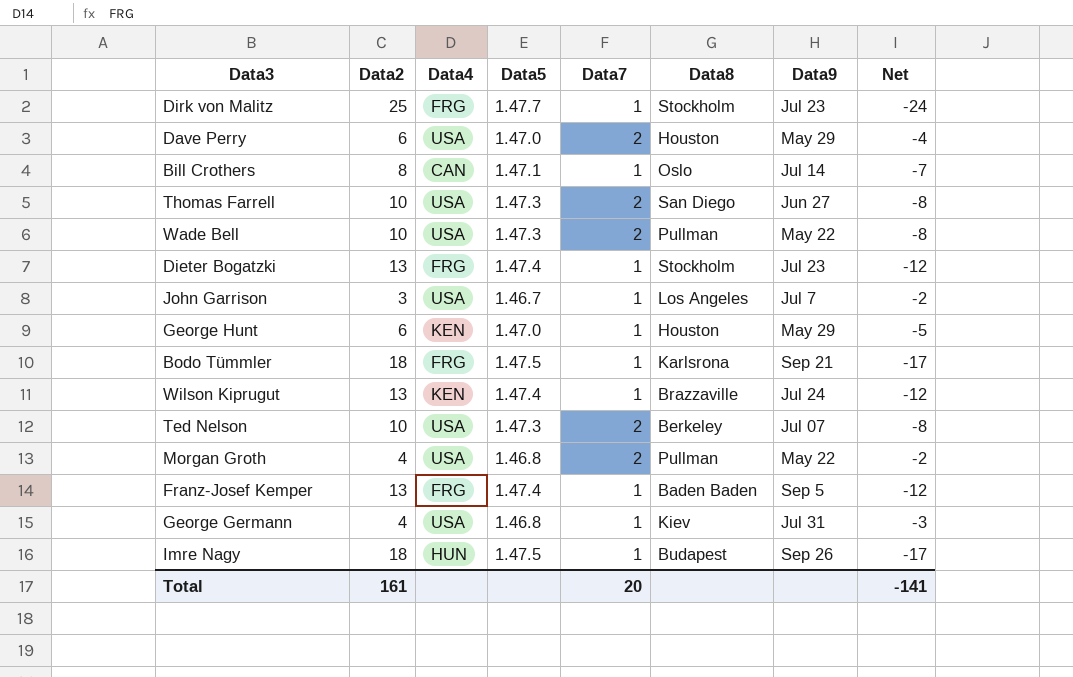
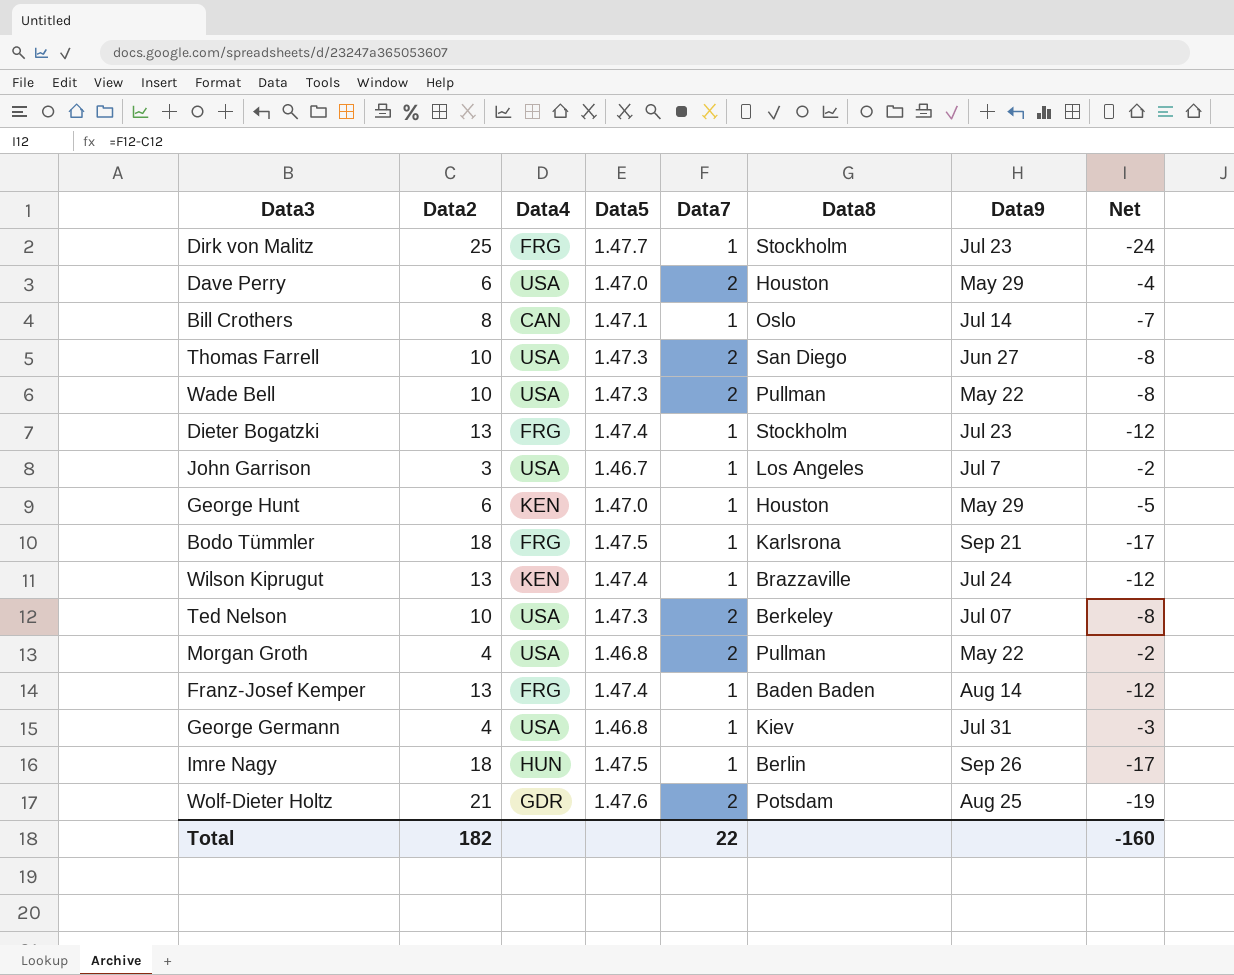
Franz-Josef Kemper | Data9: Sep 5 -> Aug 14
Imre Nagy | Data8: Budapest -> Berlin
row Wolf-Dieter Holtz: none -> 21 | GDR | 1.47.6 | 2 | Potsdam | Aug 25 | -19
Total | Data2: 161 -> 182
Total | Data7: 20 -> 22
Total | Net: -141 -> -160

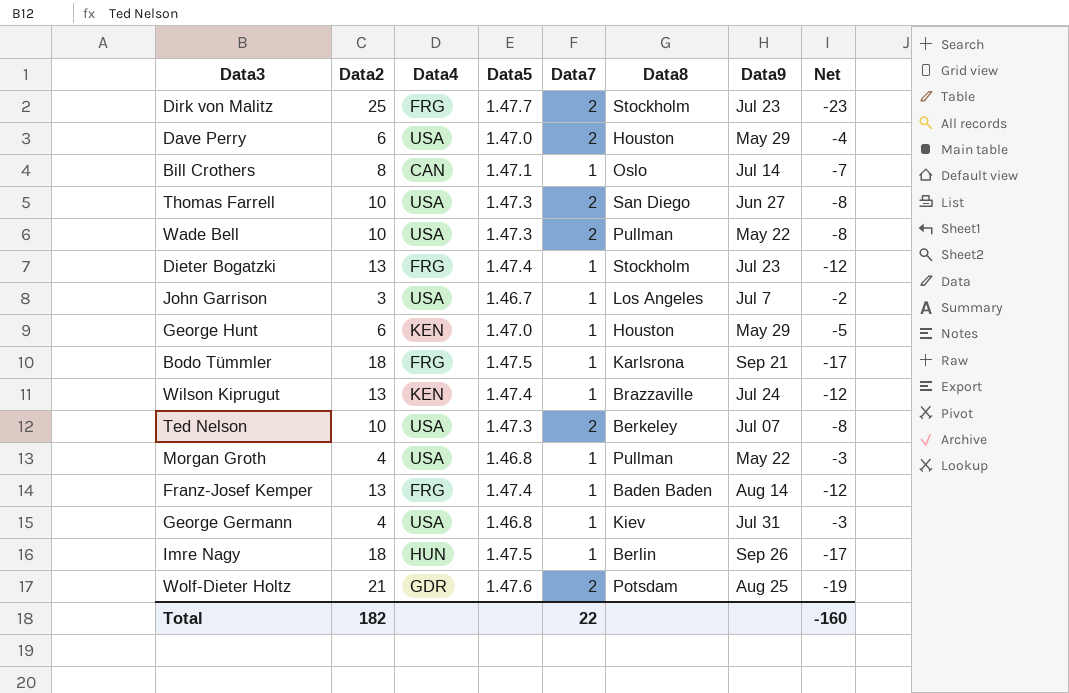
Dirk von Malitz | Data7: 1 -> 2
Dirk von Malitz | Net: -24 -> -23
Morgan Groth | Data7: 2 -> 1
Morgan Groth | Net: -2 -> -3

